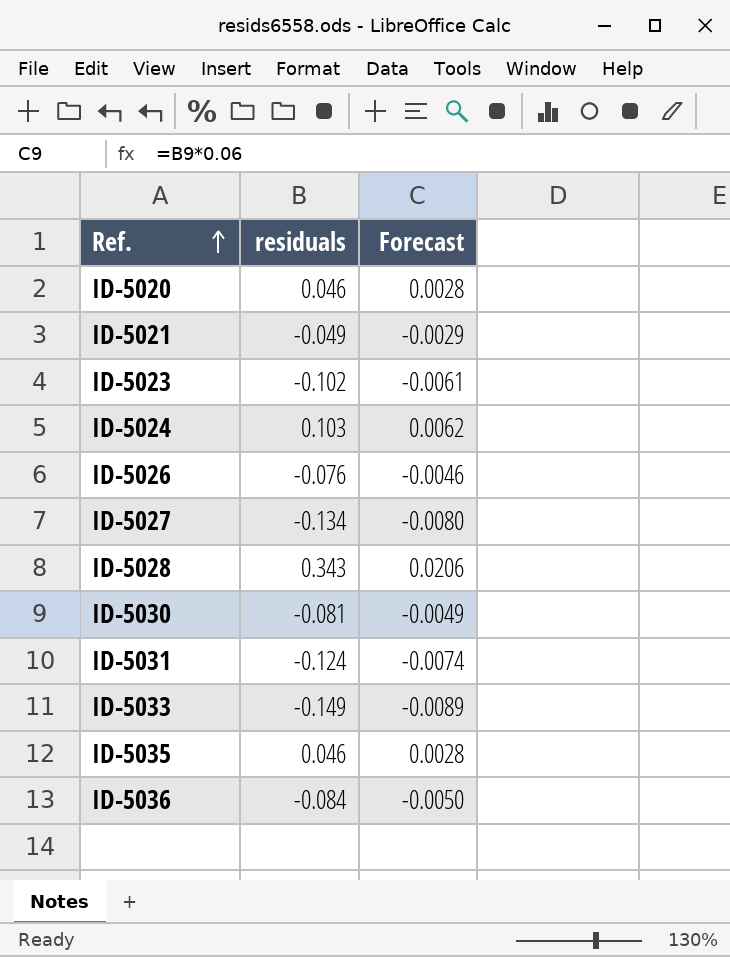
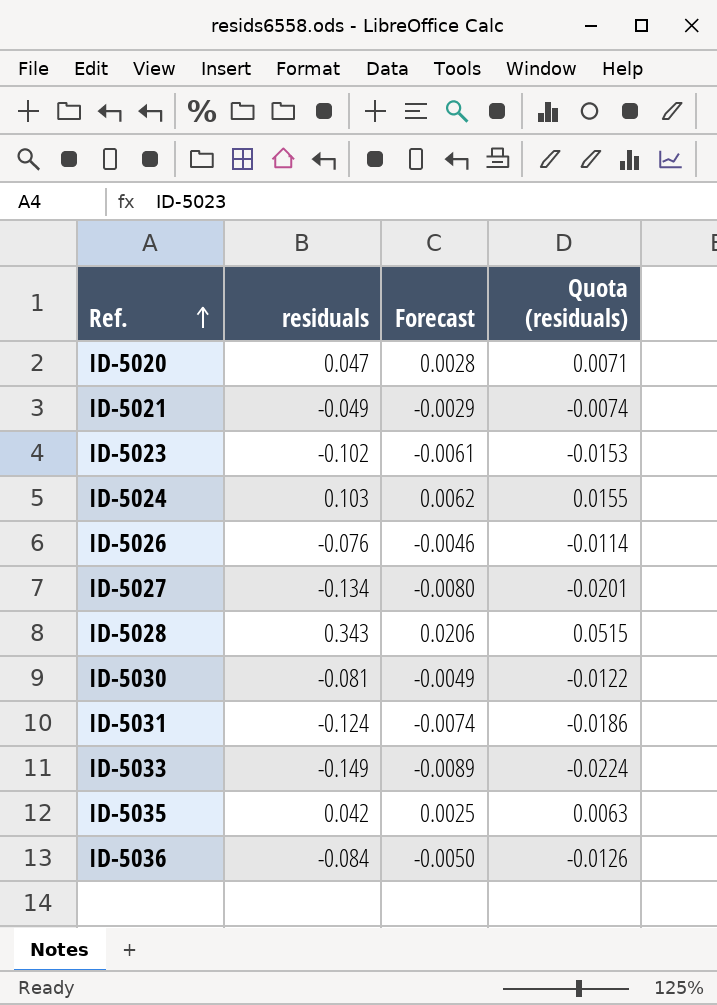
column Quota (residuals) | formula: none -> [residuals] * 0.15
ID-5020 | residuals: 0.046 -> 0.047
ID-5035 | residuals: 0.046 -> 0.042
ID-5035 | Forecast: 0.0028 -> 0.0025

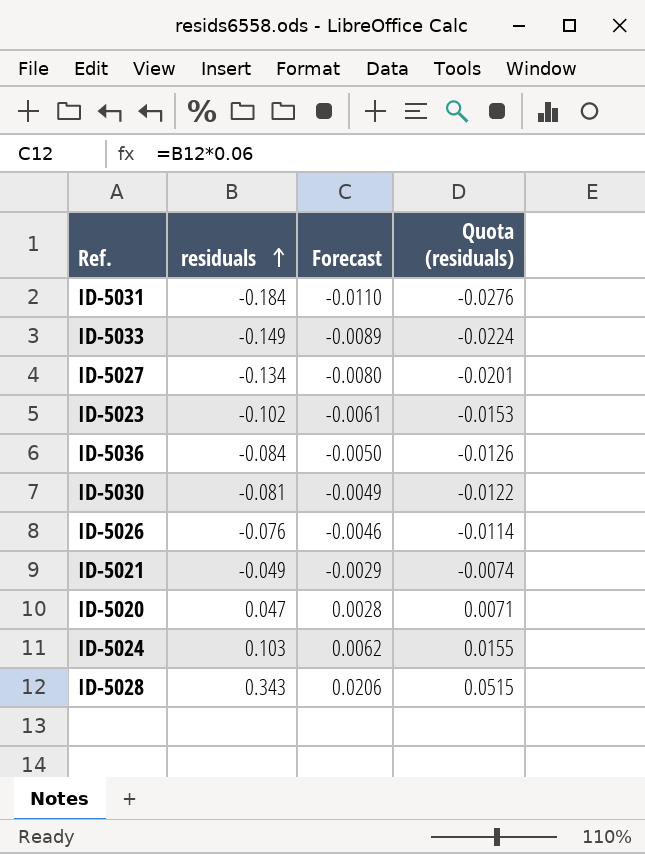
row order: Ref. ascending -> residuals ascending
row ID-5035: 0.042 | 0.0025 | 0.0063 -> none
ID-5031 | residuals: -0.124 -> -0.184
ID-5031 | Forecast: -0.0074 -> -0.0110
ID-5031 | Quota (residuals): -0.0186 -> -0.0276

